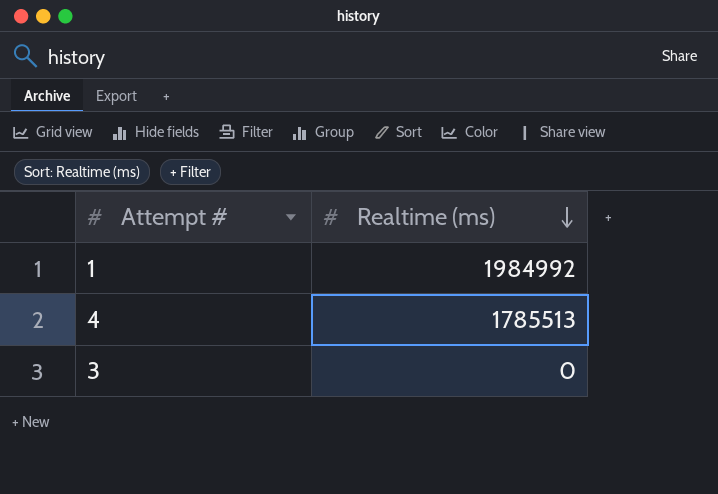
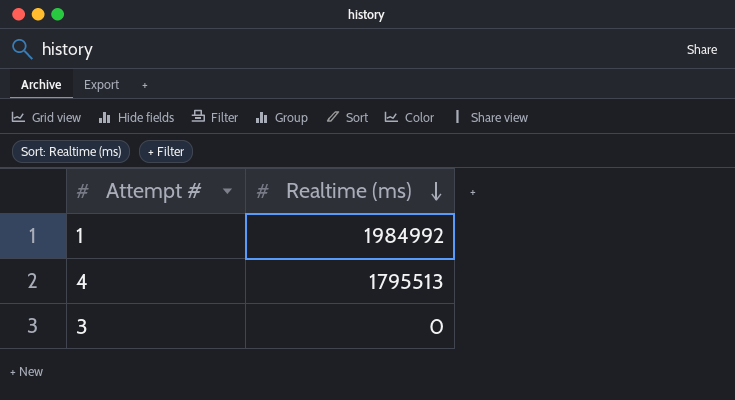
4 | Realtime (ms): 1785513 -> 1795513

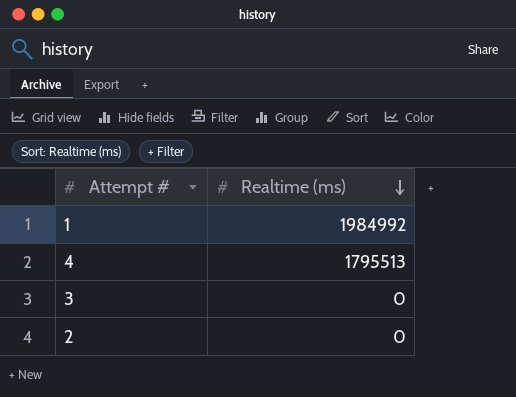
row 2: none -> 0

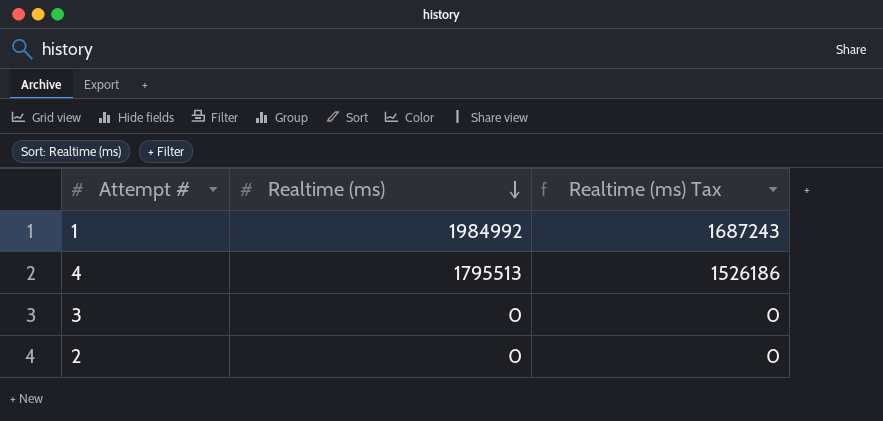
column Realtime (ms) Tax | formula: none -> [Realtime (ms)] * 0.85

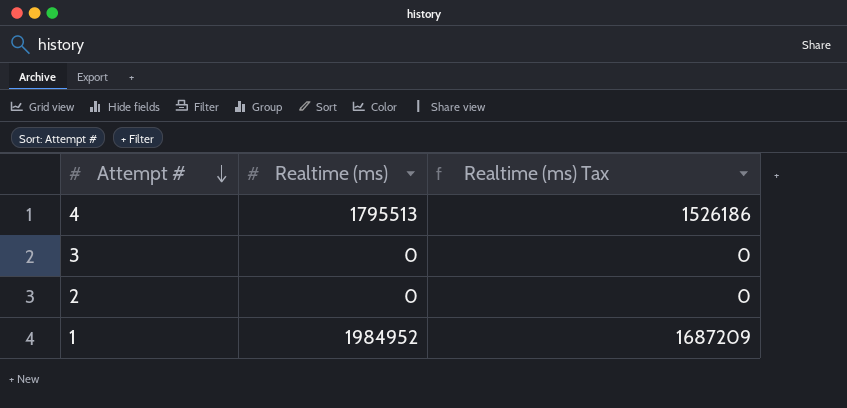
row order: Realtime (ms) descending -> Attempt # descending
1 | Realtime (ms): 1984992 -> 1984952
1 | Realtime (ms) Tax: 1687243 -> 1687209

